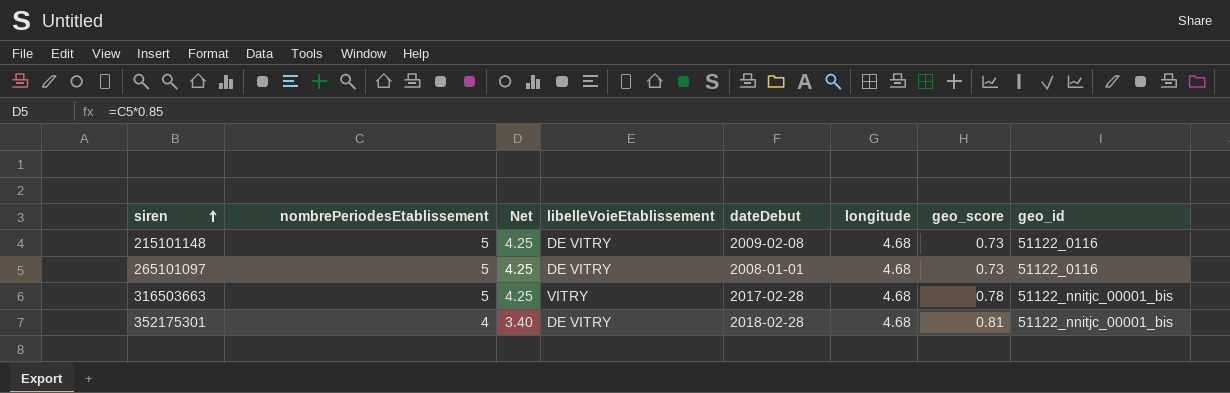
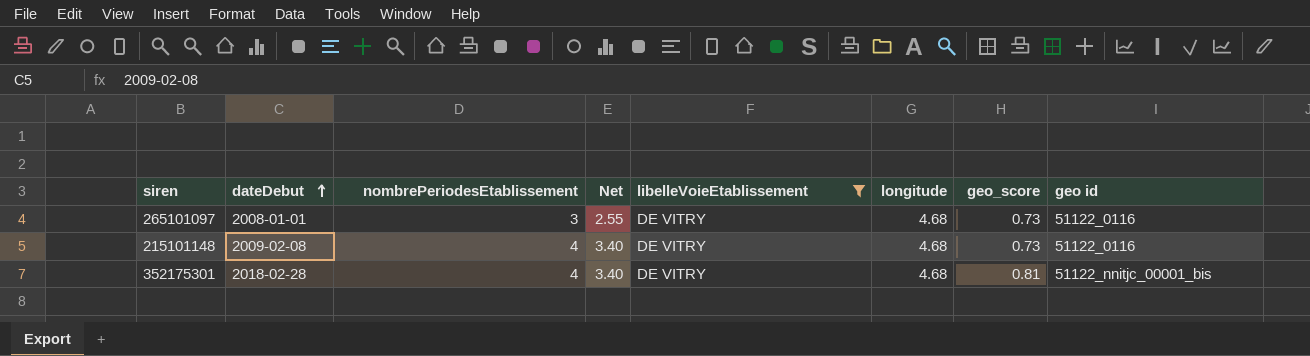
filter: none -> libelleVoieEtablissement = DE VITRY
row order: siren ascending -> dateDebut ascending
column dateDebut | position: 5 -> 2
column name: geo_id -> geo id
265101097 | nombrePeriodesEtablissement: 5 -> 3
265101097 | Net: 4.25 -> 2.55
215101148 | nombrePeriodesEtablissement: 5 -> 4
215101148 | Net: 4.25 -> 3.40

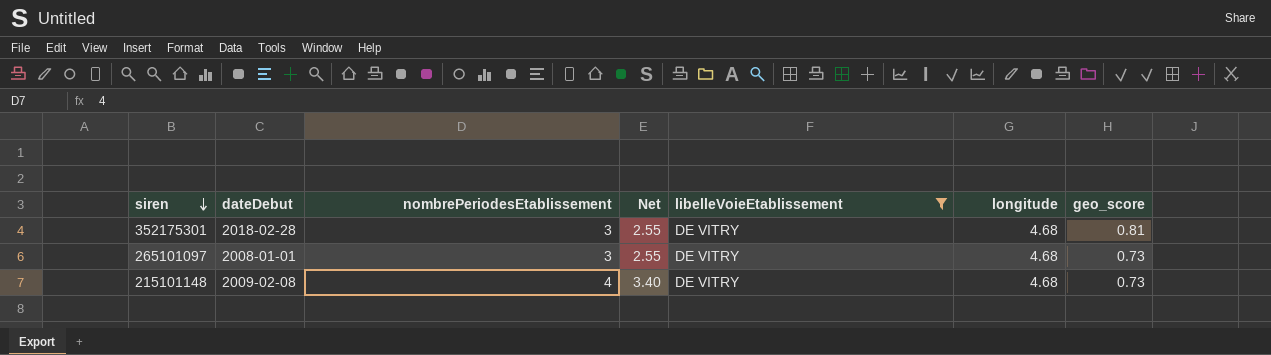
row order: dateDebut ascending -> siren descending
column geo id | position: 8 -> none
352175301 | nombrePeriodesEtablissement: 4 -> 3
352175301 | Net: 3.40 -> 2.55

